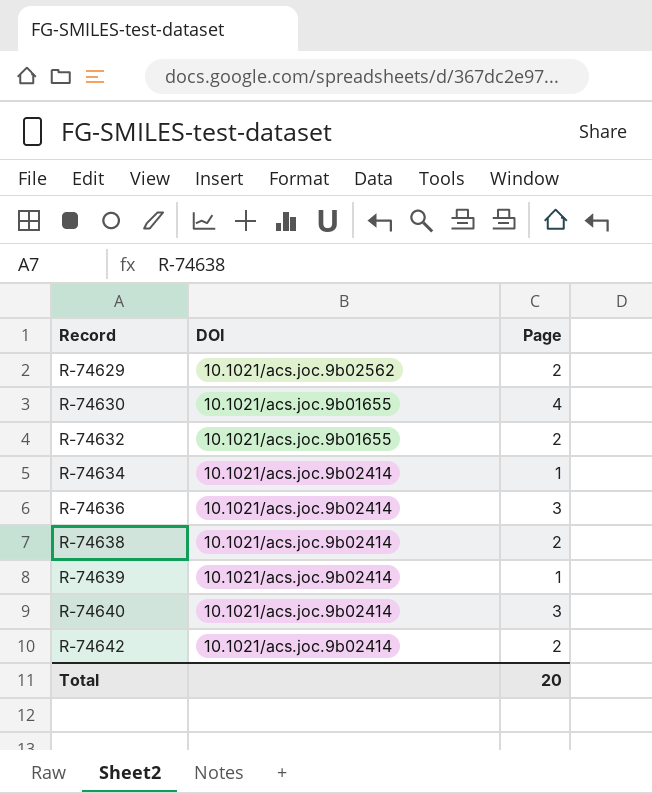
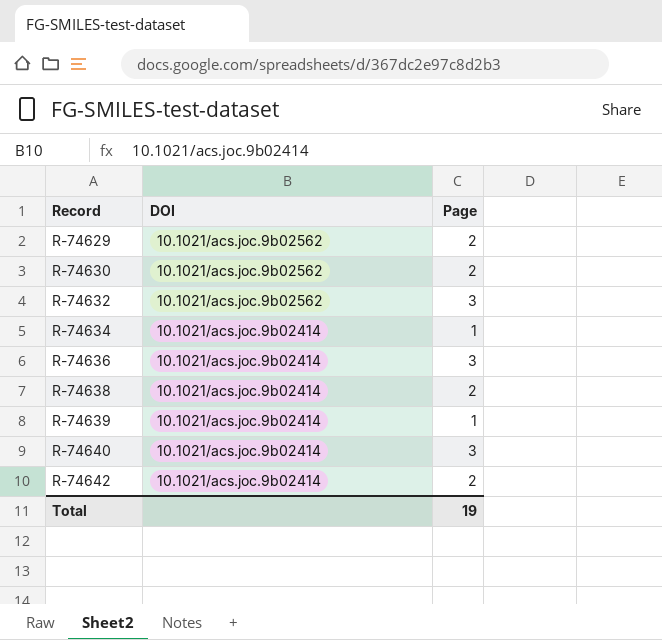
R-74630 | DOI: 10.1021/acs.joc.9b01655 -> 10.1021/acs.joc.9b02562
R-74630 | Page: 4 -> 2
R-74632 | DOI: 10.1021/acs.joc.9b01655 -> 10.1021/acs.joc.9b02562
R-74632 | Page: 2 -> 3
Total | Page: 20 -> 19

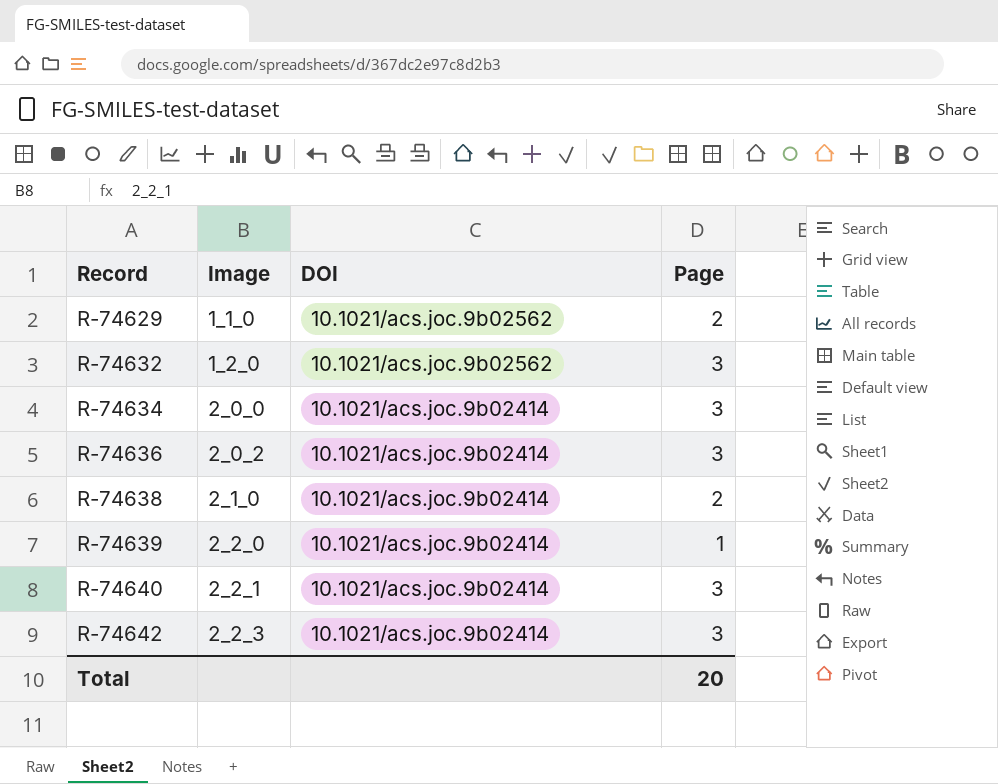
column Image | position: none -> 2
row R-74630: 10.1021/acs.joc.9b02562 | 2 -> none
R-74634 | Page: 1 -> 3
R-74642 | Page: 2 -> 3
Total | Page: 19 -> 20

